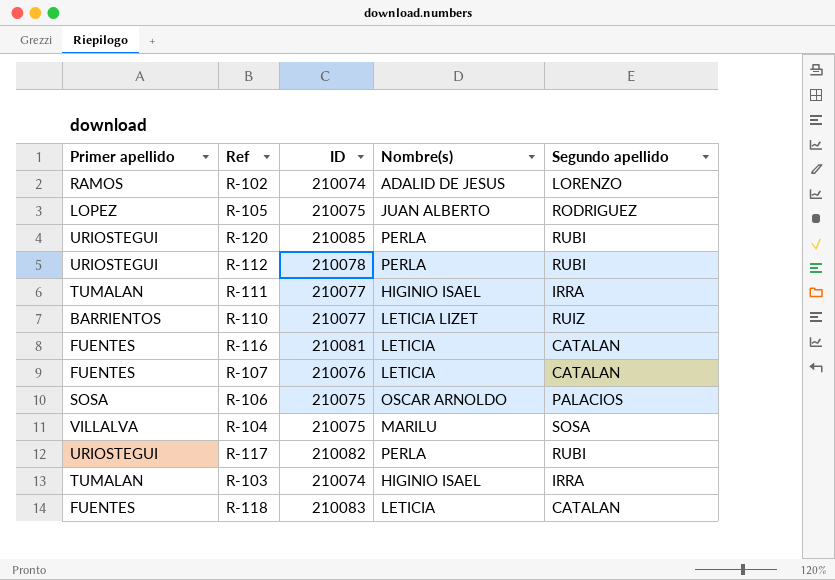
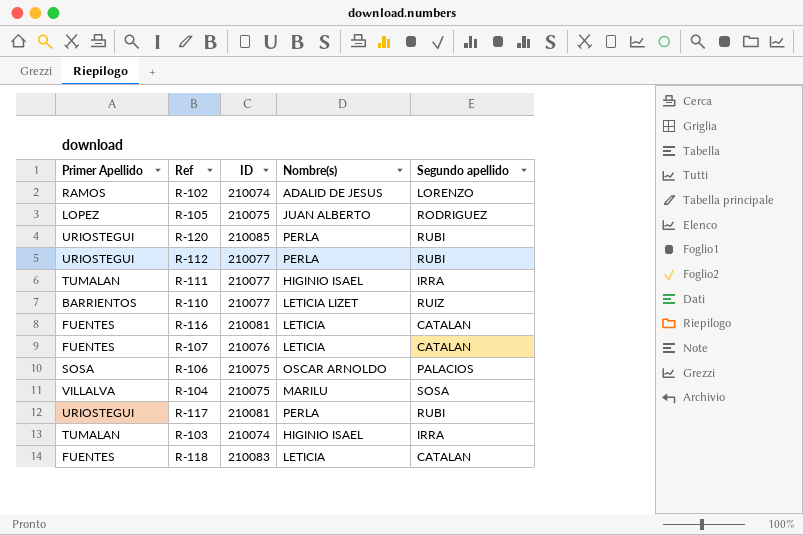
column name: Primer apellido -> Primer Apellido
R-112 | ID: 210078 -> 210077
R-117 | ID: 210082 -> 210081

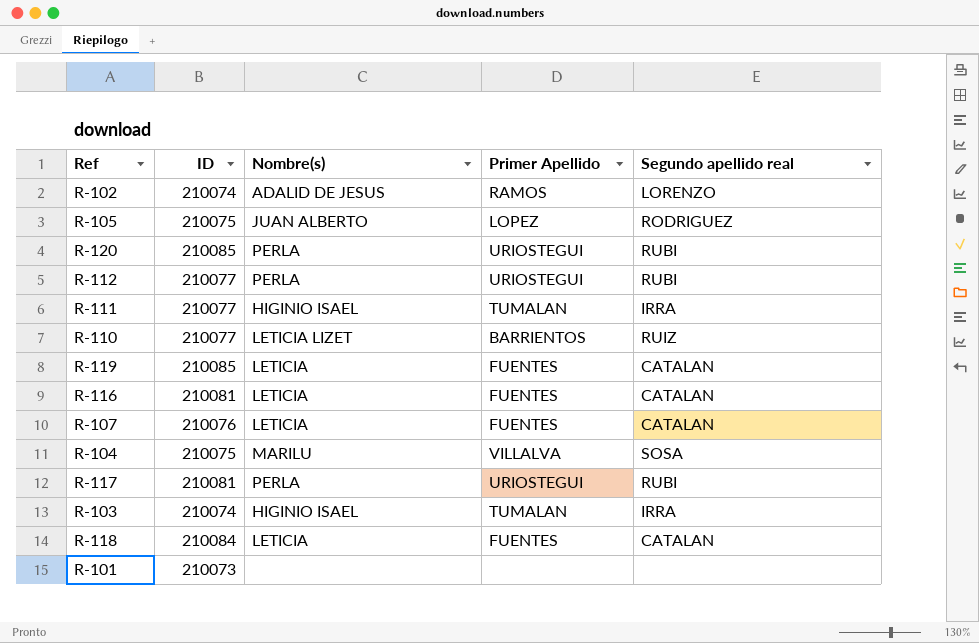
column Primer Apellido | position: 1 -> 4
column name: Segundo apellido -> Segundo apellido real
row R-106: SOSA | 210075 | OSCAR ARNOLDO | PALACIOS -> none
row R-119: none -> 210085 | LETICIA | FUENTES | CATALAN
R-118 | ID: 210083 -> 210084
row R-101: none -> 210073 | none | none | none

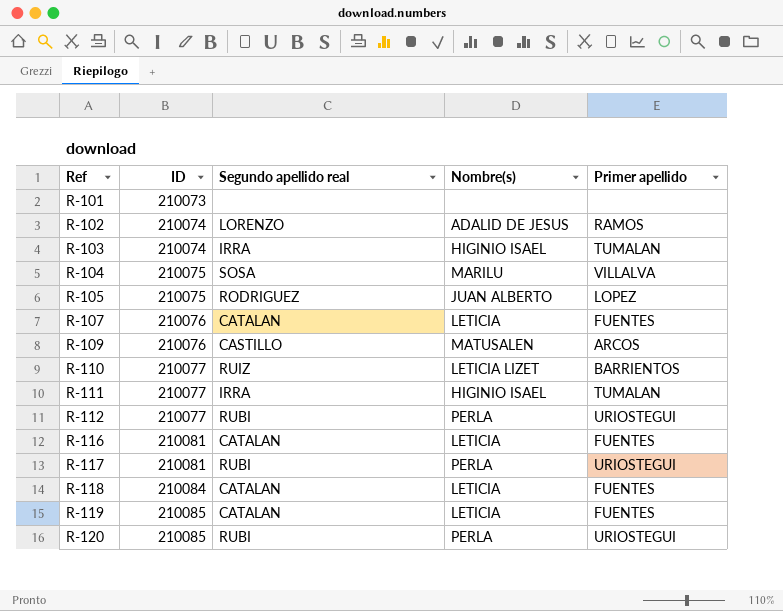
row order: none -> Ref ascending
column Segundo apellido real | position: 5 -> 3
column name: Primer Apellido -> Primer apellido
row R-109: none -> 210076 | CASTILLO | MATUSALEN | ARCOS

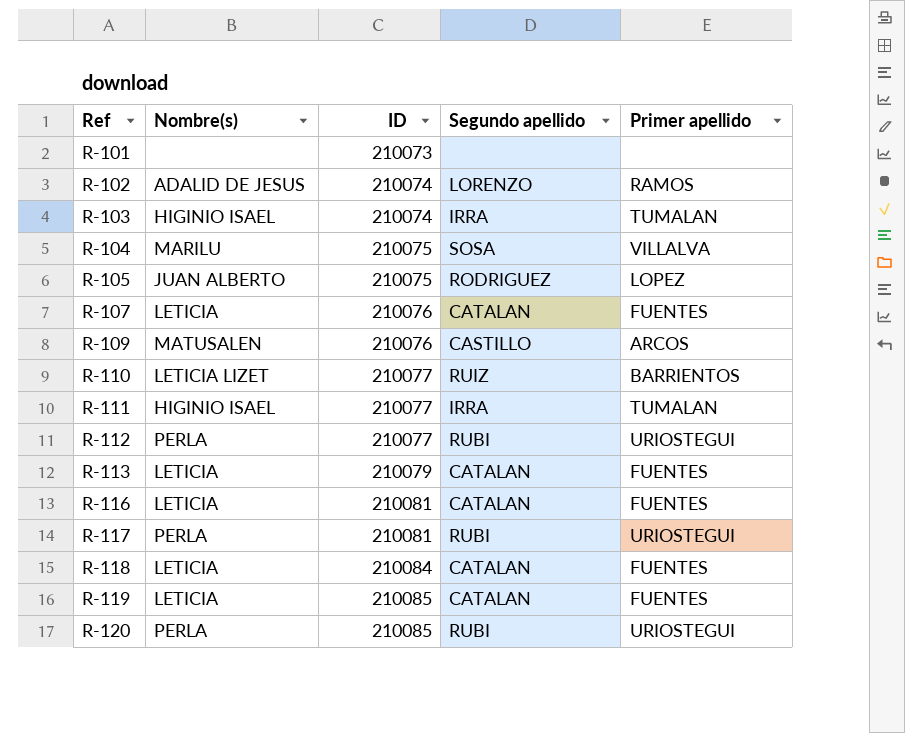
column Nombre(s) | position: 4 -> 2
column name: Segundo apellido real -> Segundo apellido
row R-113: none -> LETICIA | 210079 | CATALAN | FUENTES

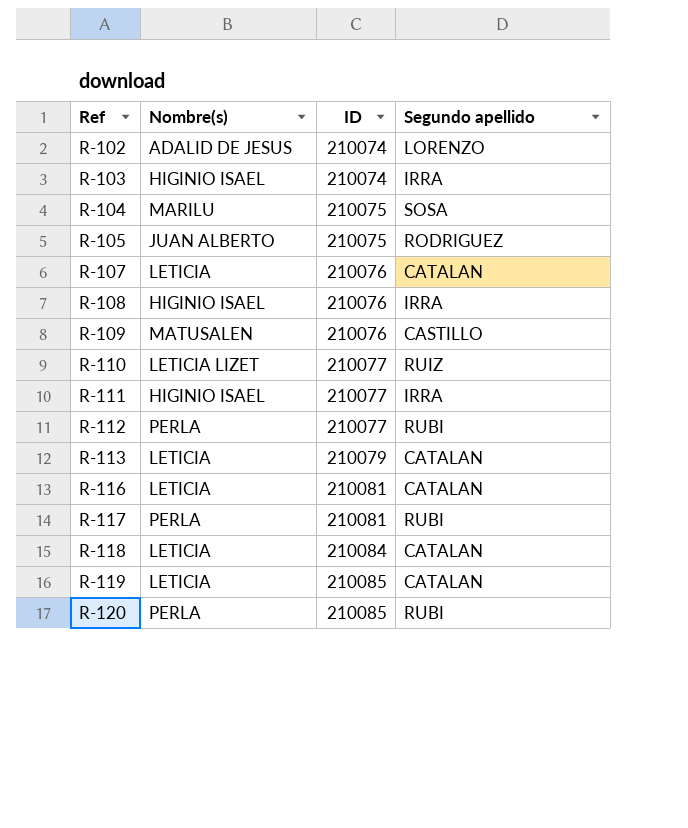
column Primer apellido | position: 5 -> none
row R-101: none | 210073 | none | none -> none
row R-108: none -> HIGINIO ISAEL | 210076 | IRRA

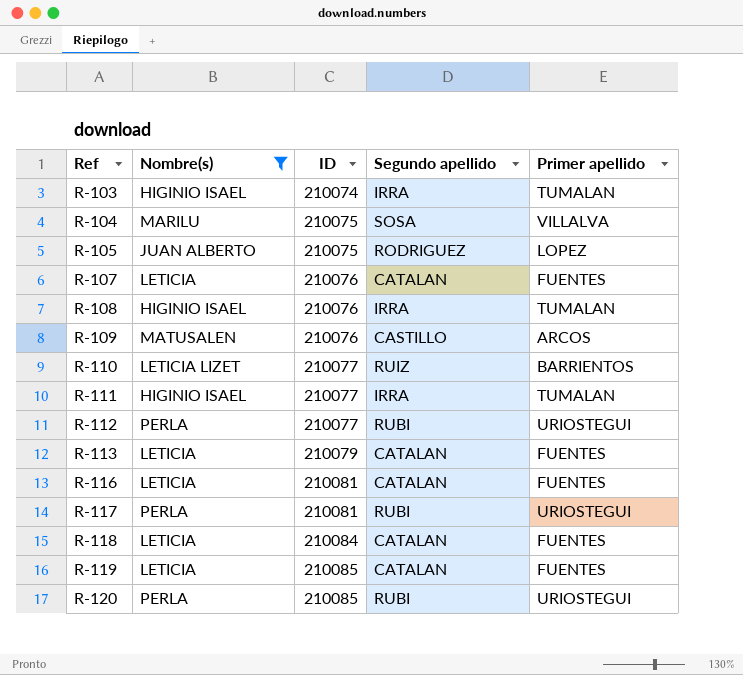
filter: none -> Nombre(s) != ADALID DE JESUS
column Primer apellido | position: none -> 5

